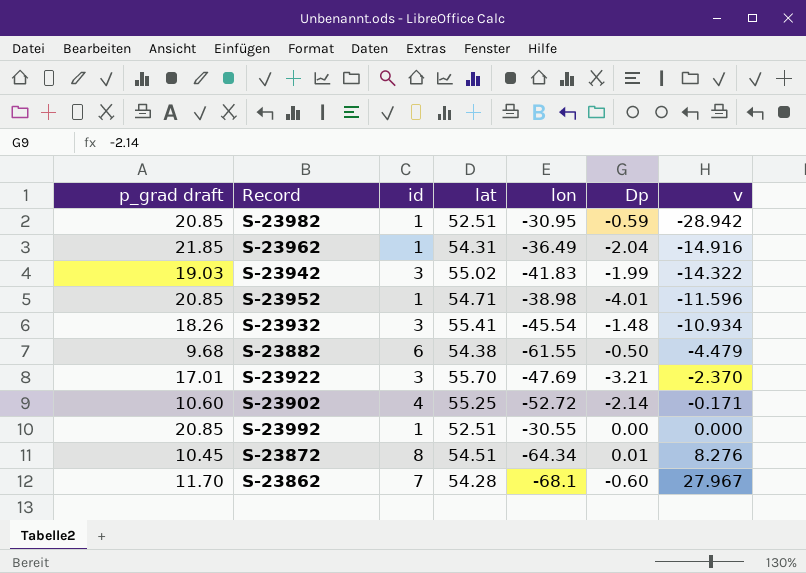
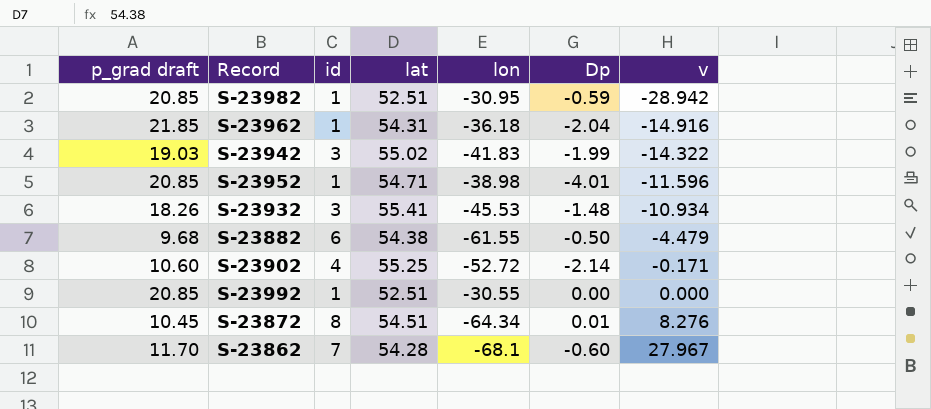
row S-23922: 17.01 | 3 | 55.70 | -47.69 | -3.21 | -2.370 -> none
S-23962 | lon: -36.49 -> -36.18
S-23932 | lon: -45.54 -> -45.53

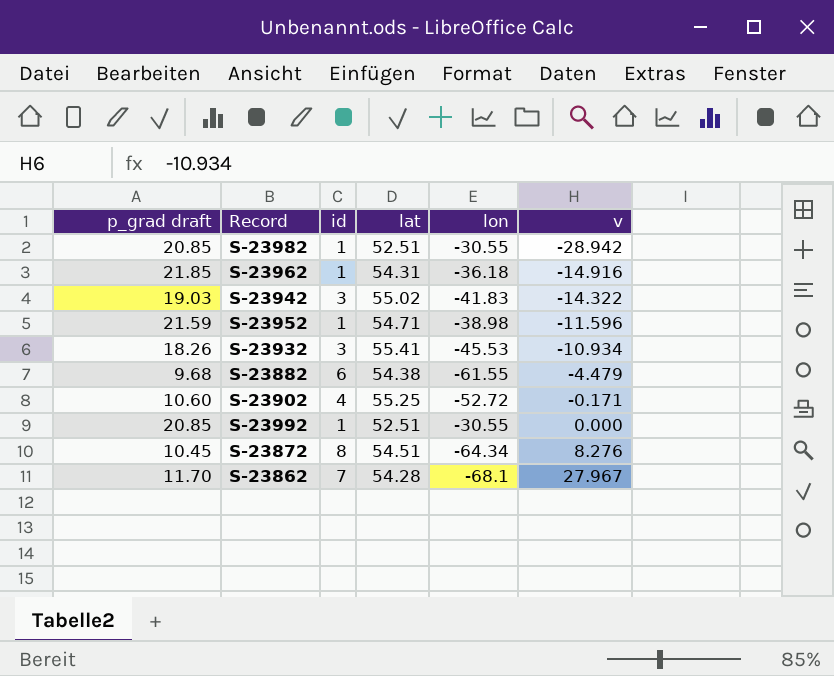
column Dp | position: 6 -> none
S-23982 | lon: -30.95 -> -30.55
S-23952 | p_grad draft: 20.85 -> 21.59

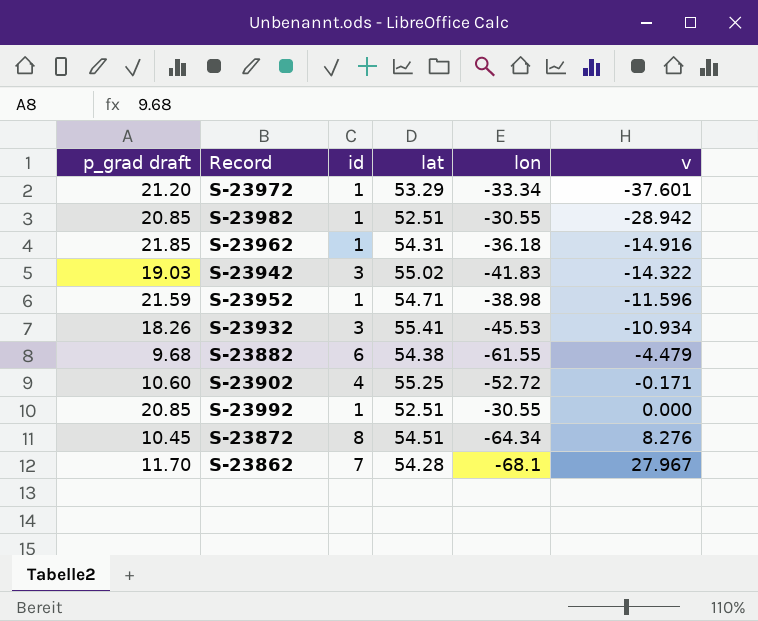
row S-23972: none -> 21.20 | 1 | 53.29 | -33.34 | -37.601

